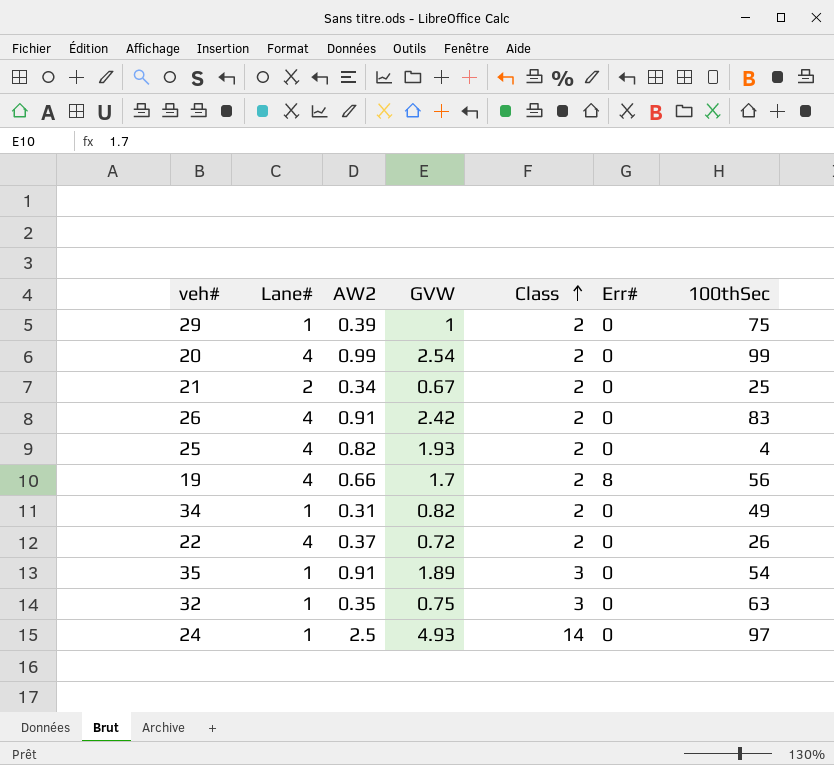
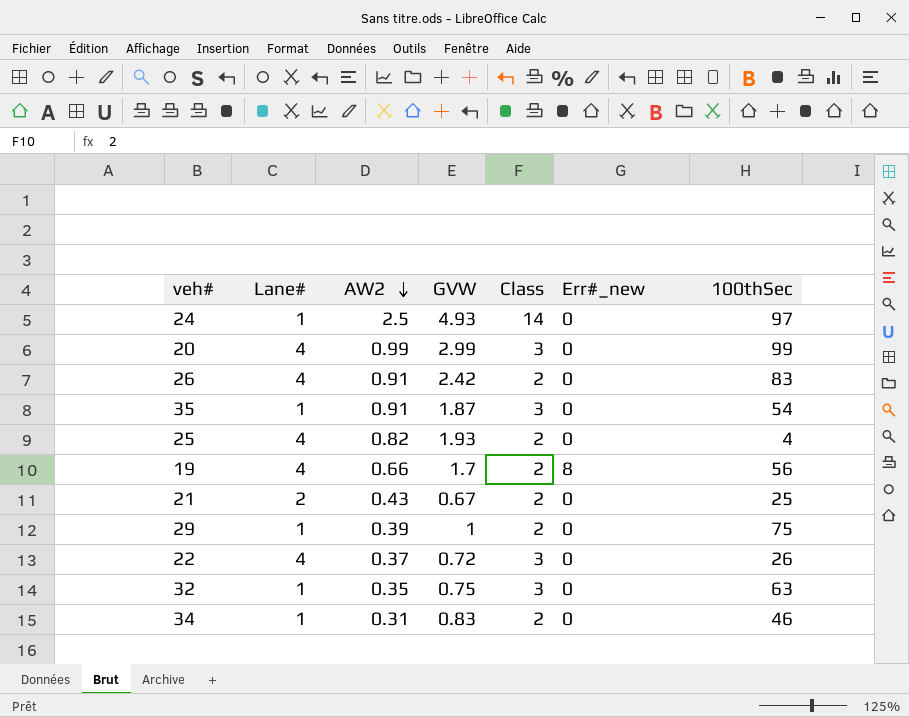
row order: Class ascending -> AW2 descending
column name: Err# -> Err#_new
20 | GVW: 2.54 -> 2.99
20 | Class: 2 -> 3
35 | GVW: 1.89 -> 1.87
21 | AW2: 0.34 -> 0.43
22 | Class: 2 -> 3
34 | GVW: 0.82 -> 0.83
34 | 100thSec: 49 -> 46

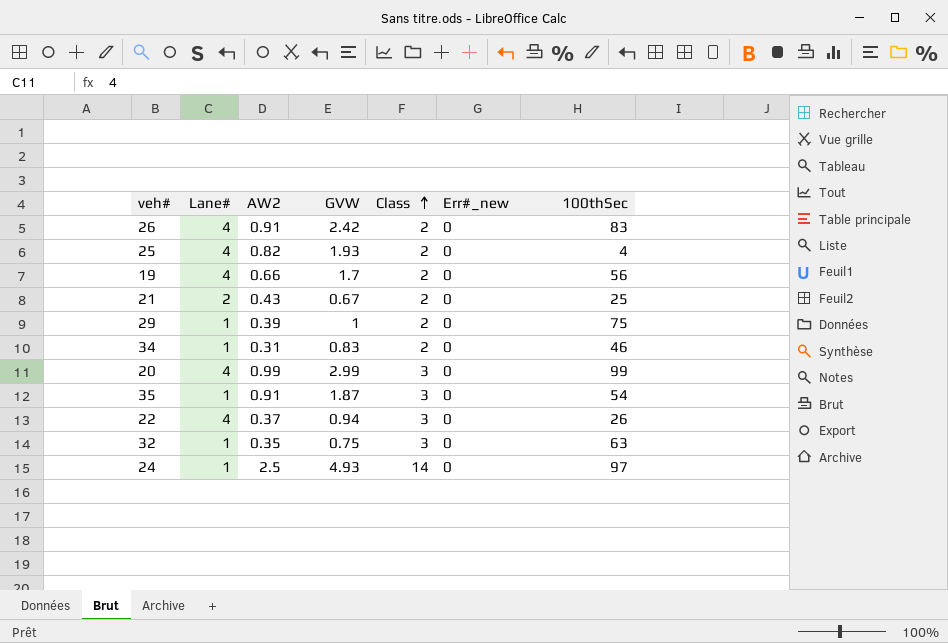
row order: AW2 descending -> Class ascending
19 | Err#_new: 8 -> 0
22 | GVW: 0.72 -> 0.94

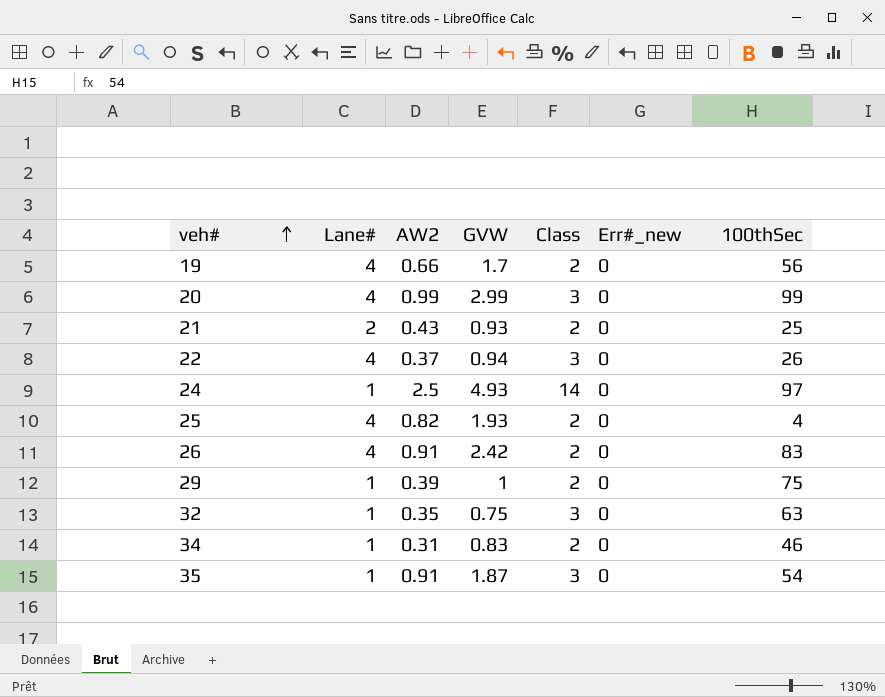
row order: Class ascending -> veh# ascending
21 | GVW: 0.67 -> 0.93

